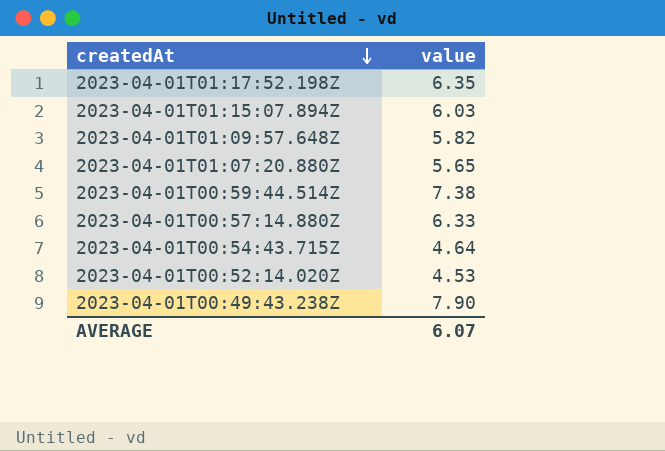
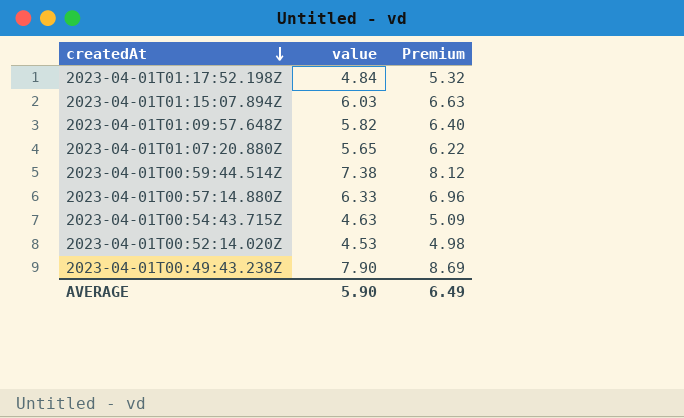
column Premium | formula: none -> [value] * 1.1
2023-04-01T01:17:52.198Z | value: 6.35 -> 4.84
2023-04-01T00:54:43.715Z | value: 4.64 -> 4.63
AVERAGE | value: 6.07 -> 5.90

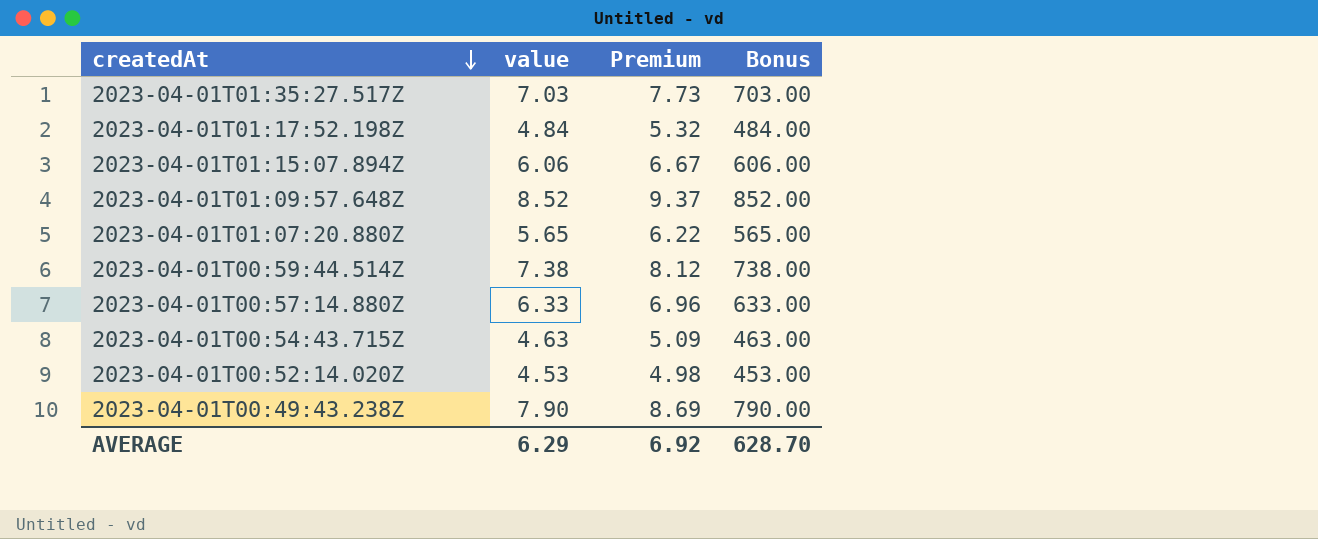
column Bonus | formula: none -> [value] * 100
row 2023-04-01T01:35:27.517Z: none -> 7.03 | 7.73 | 703.00
2023-04-01T01:15:07.894Z | value: 6.03 -> 6.06
2023-04-01T01:15:07.894Z | Premium: 6.63 -> 6.67
2023-04-01T01:09:57.648Z | value: 5.82 -> 8.52
2023-04-01T01:09:57.648Z | Premium: 6.40 -> 9.37
AVERAGE | value: 5.90 -> 6.29
AVERAGE | Premium: 6.49 -> 6.92

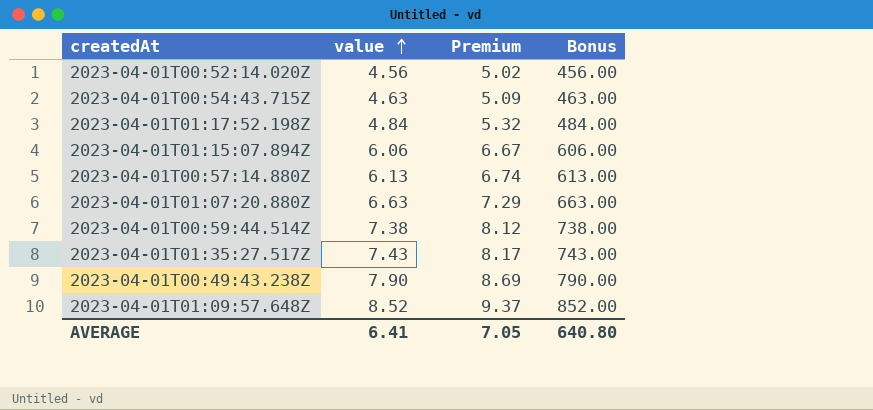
row order: createdAt descending -> value ascending
2023-04-01T00:52:14.020Z | value: 4.53 -> 4.56
2023-04-01T00:52:14.020Z | Premium: 4.98 -> 5.02
2023-04-01T00:52:14.020Z | Bonus: 453.00 -> 456.00
2023-04-01T00:57:14.880Z | value: 6.33 -> 6.13
2023-04-01T00:57:14.880Z | Premium: 6.96 -> 6.74
2023-04-01T00:57:14.880Z | Bonus: 633.00 -> 613.00
2023-04-01T01:07:20.880Z | value: 5.65 -> 6.63
2023-04-01T01:07:20.880Z | Premium: 6.22 -> 7.29
2023-04-01T01:07:20.880Z | Bonus: 565.00 -> 663.00
2023-04-01T01:35:27.517Z | value: 7.03 -> 7.43
2023-04-01T01:35:27.517Z | Premium: 7.73 -> 8.17
2023-04-01T01:35:27.517Z | Bonus: 703.00 -> 743.00
AVERAGE | value: 6.29 -> 6.41
AVERAGE | Premium: 6.92 -> 7.05
AVERAGE | Bonus: 628.70 -> 640.80

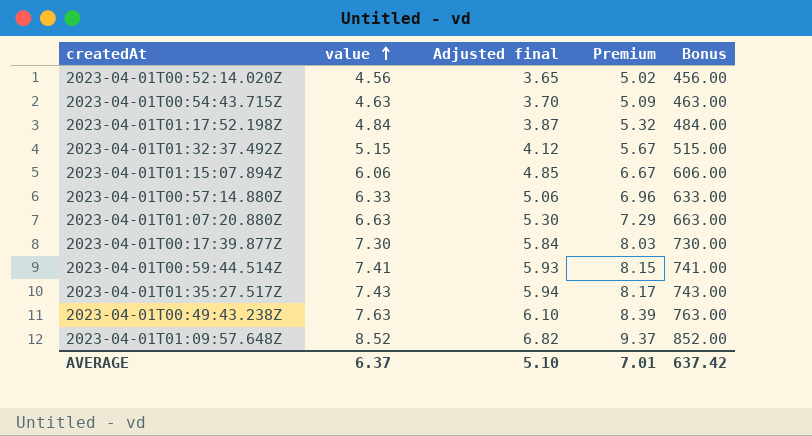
column Adjusted final | formula: none -> [value] * 0.8
row 2023-04-01T01:32:37.492Z: none -> 5.15 | 4.12 | 5.67 | 515.00
2023-04-01T00:57:14.880Z | value: 6.13 -> 6.33
2023-04-01T00:57:14.880Z | Premium: 6.74 -> 6.96
2023-04-01T00:57:14.880Z | Bonus: 613.00 -> 633.00
row 2023-04-01T00:17:39.877Z: none -> 7.30 | 5.84 | 8.03 | 730.00
2023-04-01T00:59:44.514Z | value: 7.38 -> 7.41
2023-04-01T00:59:44.514Z | Premium: 8.12 -> 8.15
2023-04-01T00:59:44.514Z | Bonus: 738.00 -> 741.00
2023-04-01T00:49:43.238Z | value: 7.90 -> 7.63
2023-04-01T00:49:43.238Z | Premium: 8.69 -> 8.39
2023-04-01T00:49:43.238Z | Bonus: 790.00 -> 763.00
AVERAGE | value: 6.41 -> 6.37
AVERAGE | Premium: 7.05 -> 7.01
AVERAGE | Bonus: 640.80 -> 637.42

